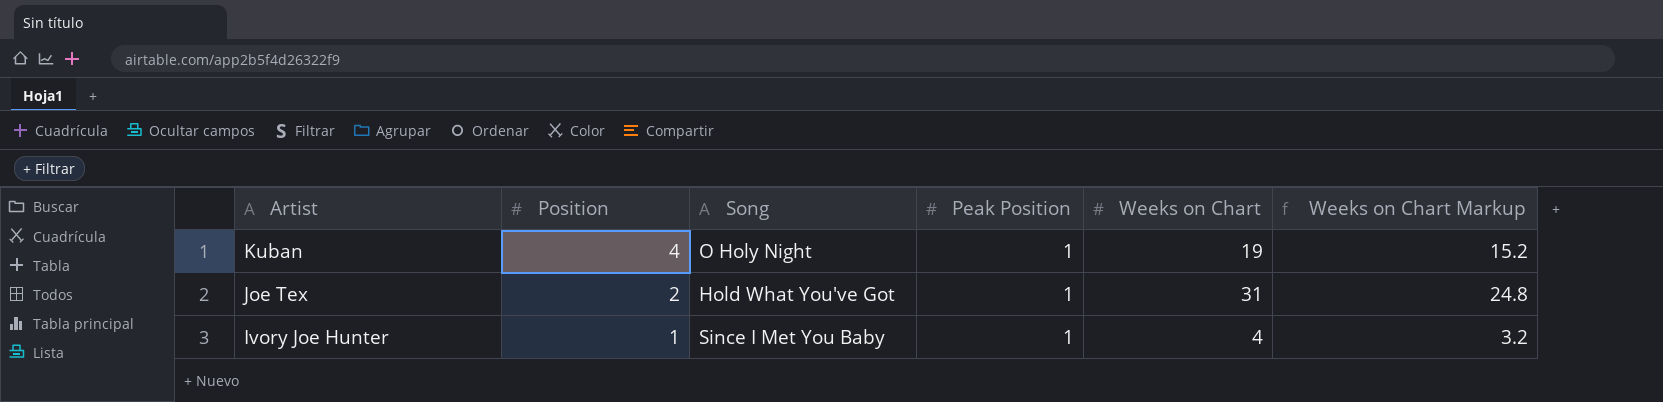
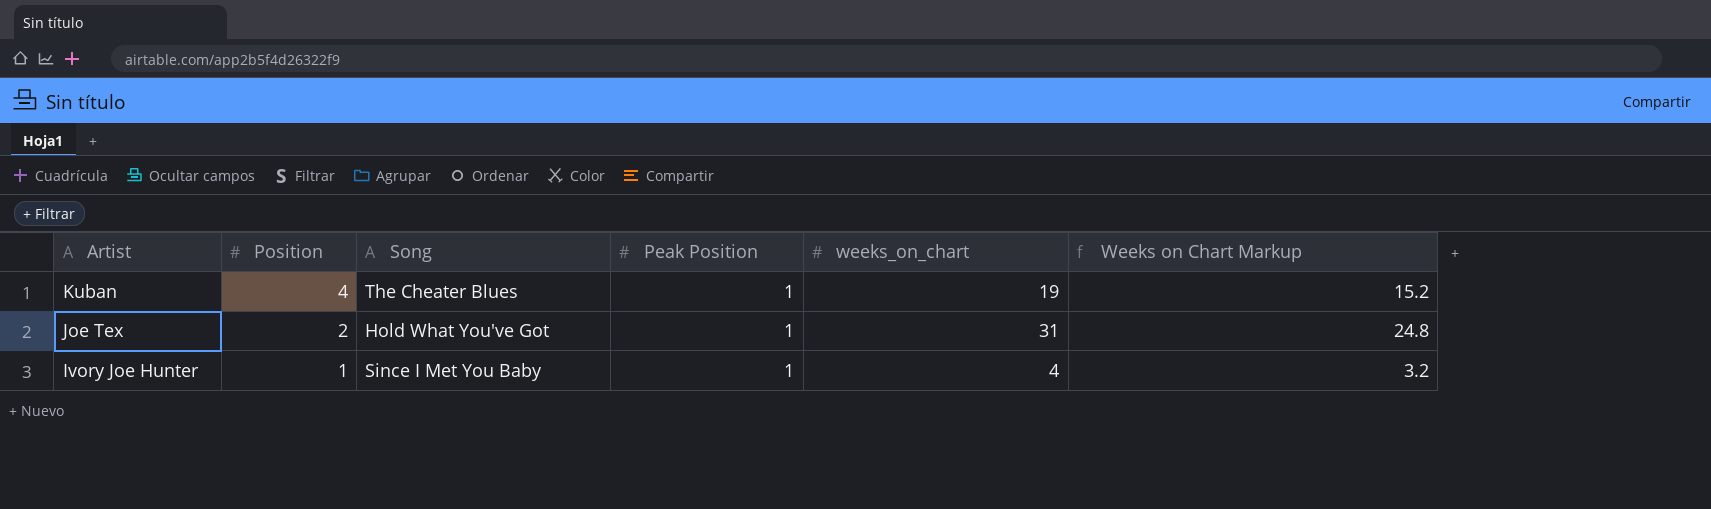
column name: Weeks on Chart -> weeks_on_chart
Kuban | Song: O Holy Night -> The Cheater Blues

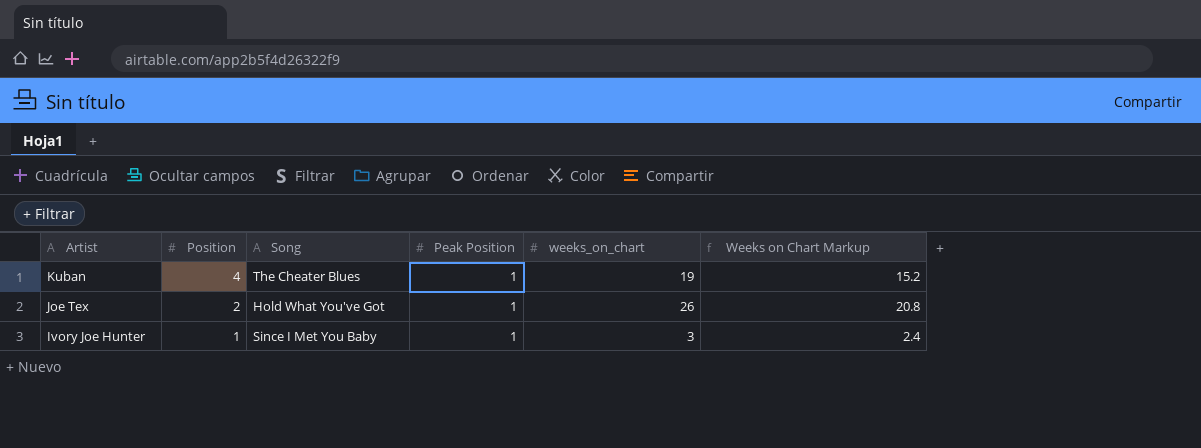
Joe Tex | weeks_on_chart: 31 -> 26
Joe Tex | Weeks on Chart Markup: 24.8 -> 20.8
Ivory Joe Hunter | weeks_on_chart: 4 -> 3
Ivory Joe Hunter | Weeks on Chart Markup: 3.2 -> 2.4

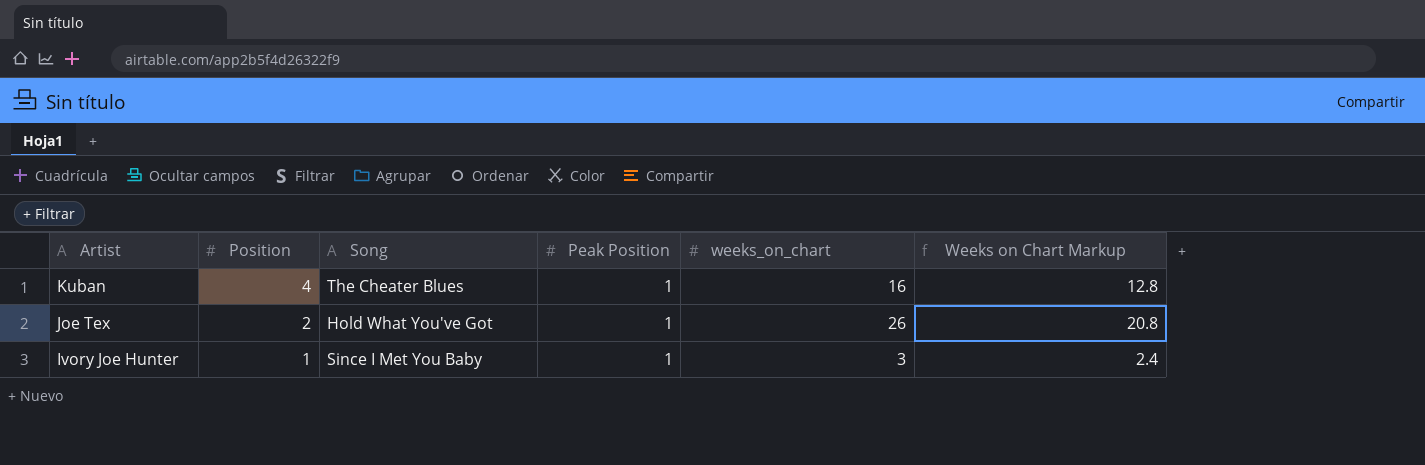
Kuban | weeks_on_chart: 19 -> 16
Kuban | Weeks on Chart Markup: 15.2 -> 12.8

